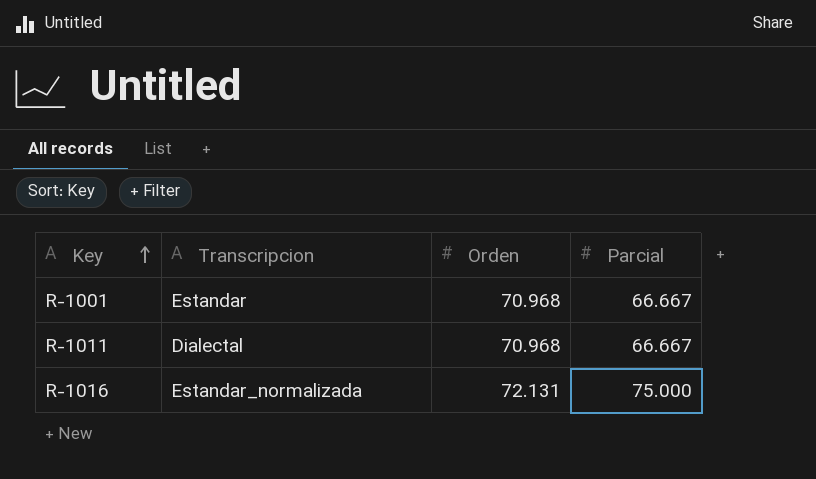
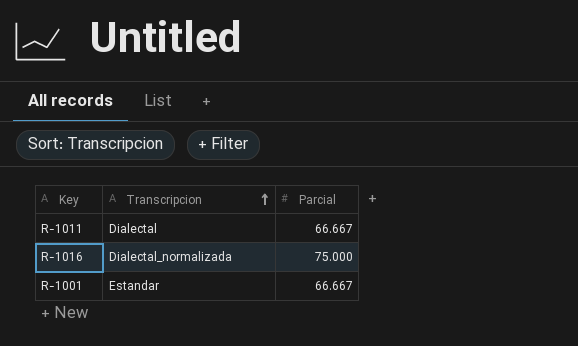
row order: Key ascending -> Transcripcion ascending
column Orden | position: 3 -> none
R-1016 | Transcripcion: Estandar_normalizada -> Dialectal_normalizada

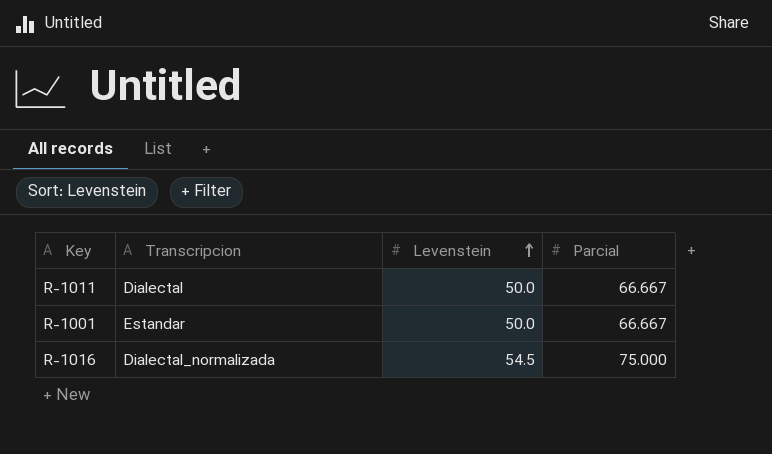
row order: Transcripcion ascending -> Levenstein ascending
column Levenstein | position: none -> 3

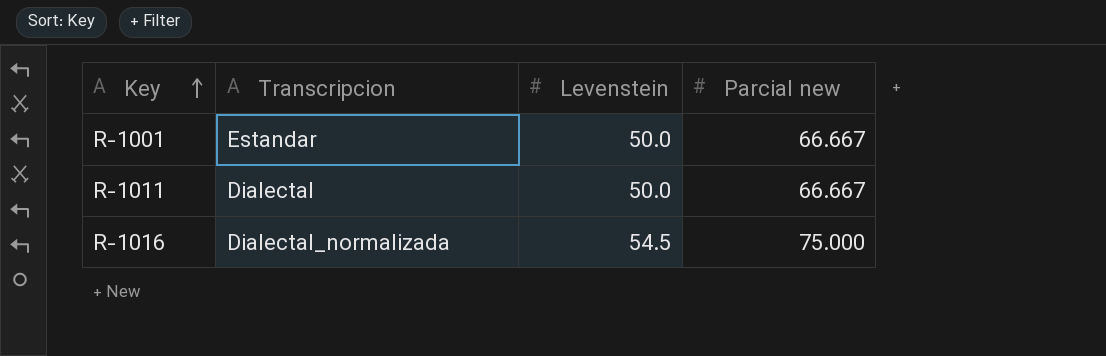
row order: Levenstein ascending -> Key ascending
column name: Parcial -> Parcial new

